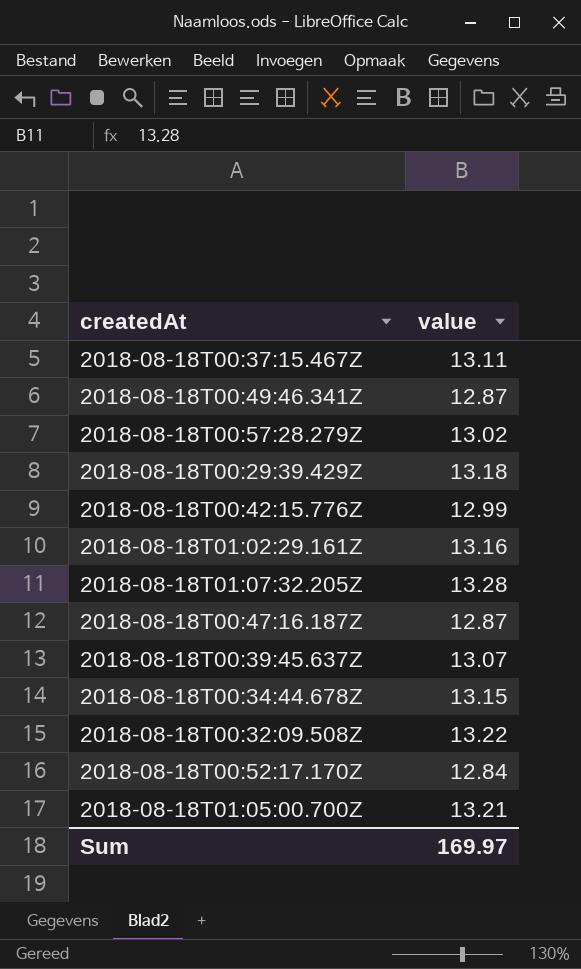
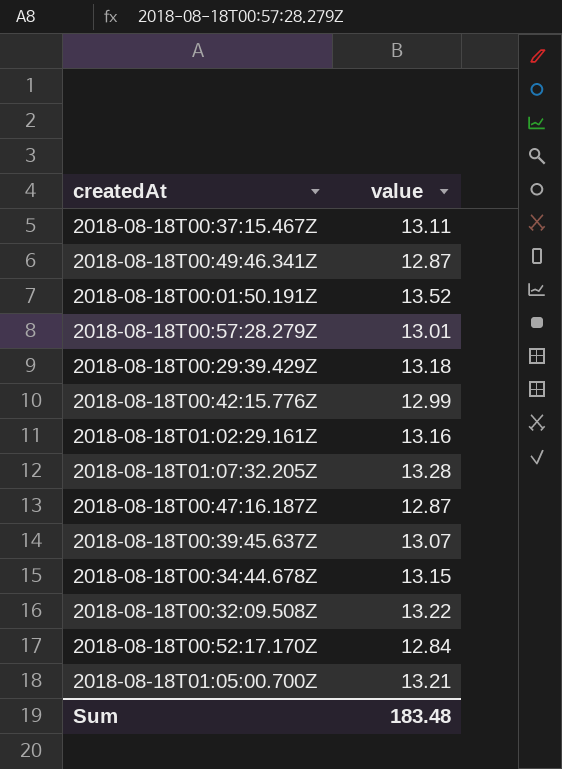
row 2018-08-18T00:01:50.191Z: none -> 13.52
2018-08-18T00:57:28.279Z | value: 13.02 -> 13.01
Sum | value: 169.97 -> 183.48

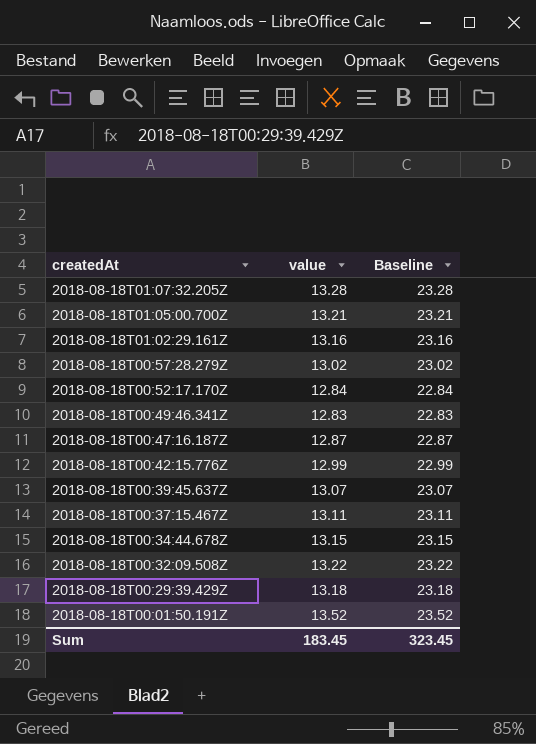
row order: none -> createdAt descending
column Baseline | formula: none -> [value] + 10
2018-08-18T00:57:28.279Z | value: 13.01 -> 13.02
2018-08-18T00:49:46.341Z | value: 12.87 -> 12.83
Sum | value: 183.48 -> 183.45

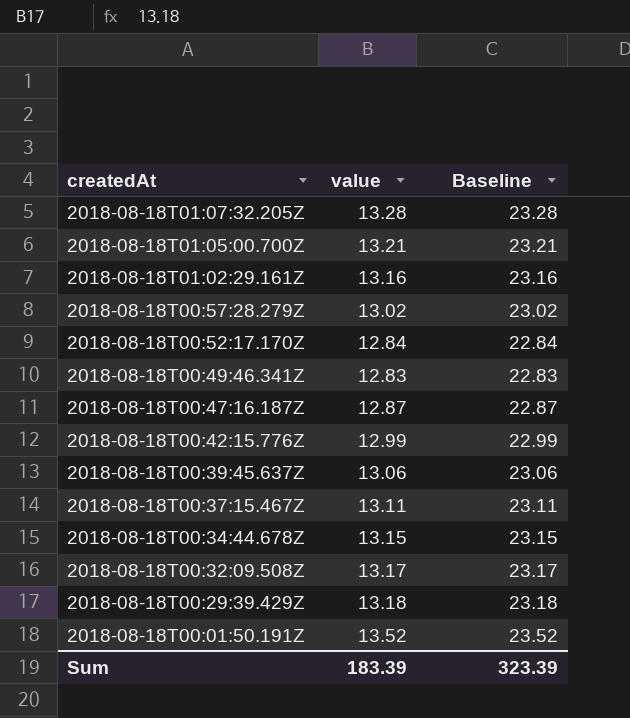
2018-08-18T00:39:45.637Z | value: 13.07 -> 13.06
2018-08-18T00:39:45.637Z | Baseline: 23.07 -> 23.06
2018-08-18T00:32:09.508Z | value: 13.22 -> 13.17
2018-08-18T00:32:09.508Z | Baseline: 23.22 -> 23.17
Sum | value: 183.45 -> 183.39
Sum | Baseline: 323.45 -> 323.39

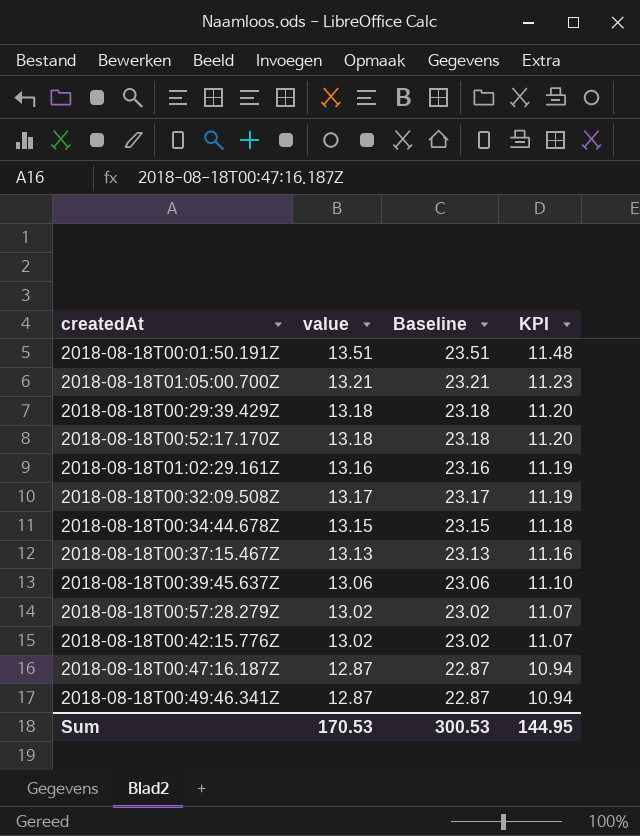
row order: createdAt descending -> KPI descending
column KPI | formula: none -> [value] * 0.85
row 2018-08-18T01:07:32.205Z: 13.28 | 23.28 -> none
2018-08-18T00:01:50.191Z | value: 13.52 -> 13.51
2018-08-18T00:01:50.191Z | Baseline: 23.52 -> 23.51
2018-08-18T00:52:17.170Z | value: 12.84 -> 13.18
2018-08-18T00:52:17.170Z | Baseline: 22.84 -> 23.18
2018-08-18T00:37:15.467Z | value: 13.11 -> 13.13
2018-08-18T00:37:15.467Z | Baseline: 23.11 -> 23.13
2018-08-18T00:42:15.776Z | value: 12.99 -> 13.02
2018-08-18T00:42:15.776Z | Baseline: 22.99 -> 23.02
2018-08-18T00:49:46.341Z | value: 12.83 -> 12.87
2018-08-18T00:49:46.341Z | Baseline: 22.83 -> 22.87
Sum | value: 183.39 -> 170.53
Sum | Baseline: 323.39 -> 300.53

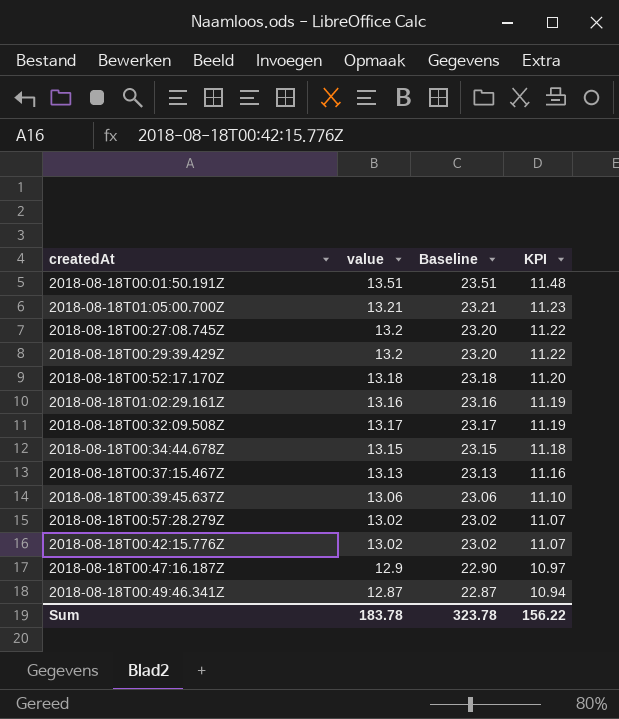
row 2018-08-18T00:27:08.745Z: none -> 13.2 | 23.20 | 11.22
2018-08-18T00:29:39.429Z | value: 13.18 -> 13.2
2018-08-18T00:29:39.429Z | Baseline: 23.18 -> 23.20
2018-08-18T00:29:39.429Z | KPI: 11.20 -> 11.22
2018-08-18T00:47:16.187Z | value: 12.87 -> 12.9
2018-08-18T00:47:16.187Z | Baseline: 22.87 -> 22.90
2018-08-18T00:47:16.187Z | KPI: 10.94 -> 10.97
Sum | value: 170.53 -> 183.78
Sum | Baseline: 300.53 -> 323.78
Sum | KPI: 144.95 -> 156.22

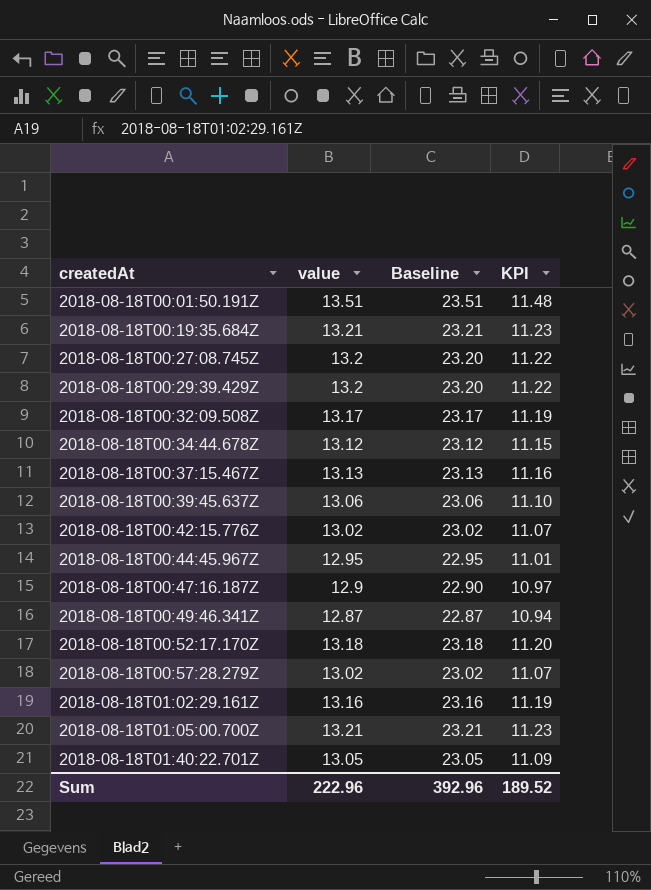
row order: KPI descending -> createdAt ascending
row 2018-08-18T00:19:35.684Z: none -> 13.21 | 23.21 | 11.23
2018-08-18T00:34:44.678Z | value: 13.15 -> 13.12
2018-08-18T00:34:44.678Z | Baseline: 23.15 -> 23.12
2018-08-18T00:34:44.678Z | KPI: 11.18 -> 11.15
row 2018-08-18T00:44:45.967Z: none -> 12.95 | 22.95 | 11.01
row 2018-08-18T01:40:22.701Z: none -> 13.05 | 23.05 | 11.09
Sum | value: 183.78 -> 222.96
Sum | Baseline: 323.78 -> 392.96
Sum | KPI: 156.22 -> 189.52

